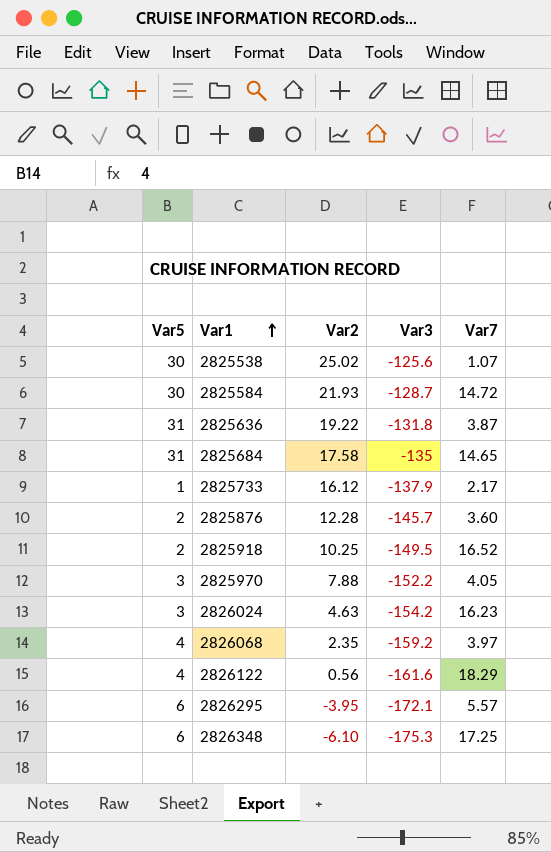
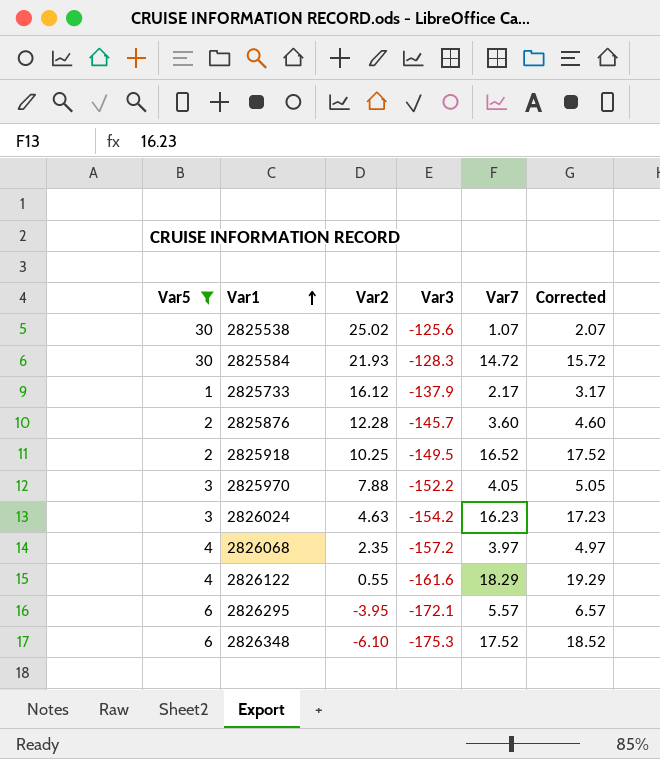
filter: none -> Var5 != 31
column Corrected | formula: none -> [Var7] + 1
2825584 | Var3: -128.7 -> -128.3
2826068 | Var3: -159.2 -> -157.2
2826122 | Var2: 0.56 -> 0.55
2826348 | Var7: 17.25 -> 17.52

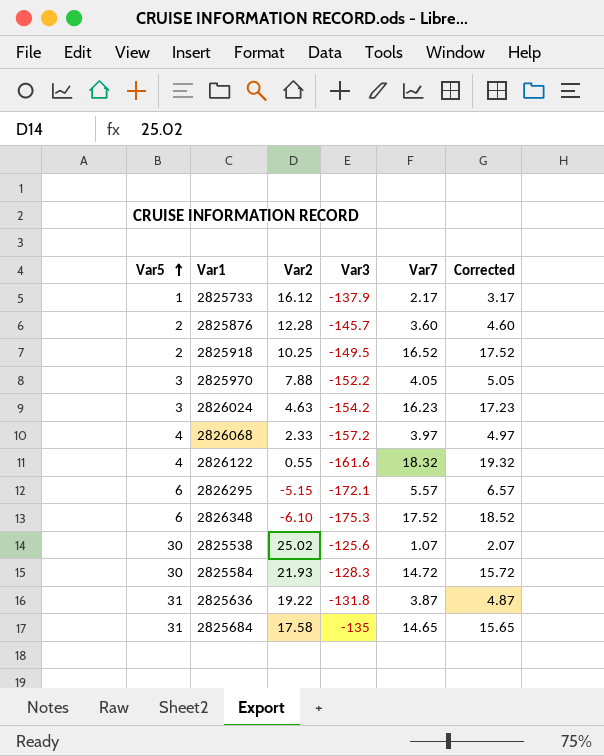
filter: Var5 != 31 -> none
row order: Var1 ascending -> Var5 ascending
2826068 | Var2: 2.35 -> 2.33
2826122 | Var7: 18.29 -> 18.32
2826122 | Corrected: 19.29 -> 19.32
2826295 | Var2: -3.95 -> -5.15

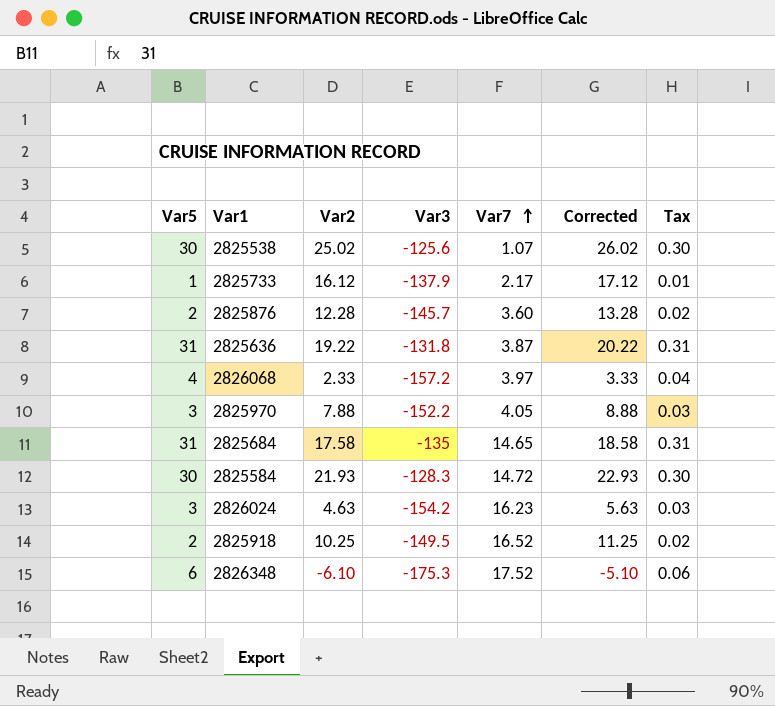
row order: Var5 ascending -> Var7 ascending
column Corrected | formula: [Var7] + 1 -> [Var2] + 1
column Tax | formula: none -> [Var5] * 0.01
row 2826122: 4 | 0.55 | -161.6 | 18.32 | 19.32 -> none
row 2826295: 6 | -5.15 | -172.1 | 5.57 | 6.57 -> none

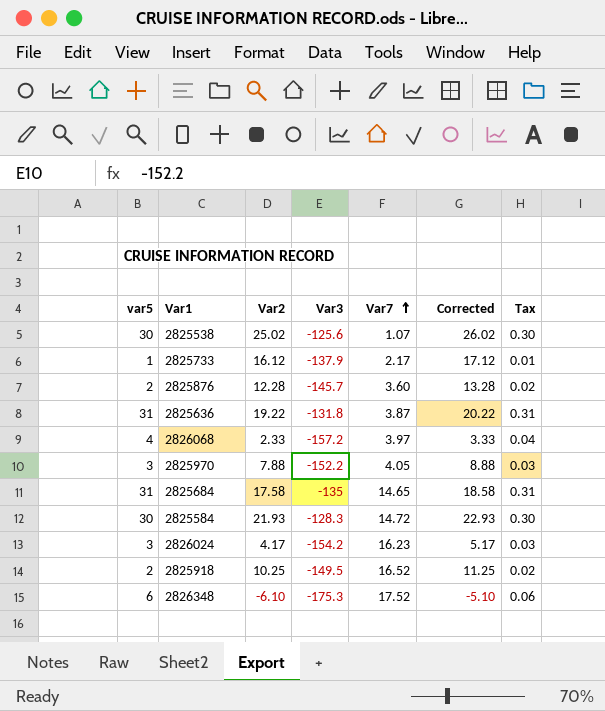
column name: Var5 -> var5
2826024 | Var2: 4.63 -> 4.17
2826024 | Corrected: 5.63 -> 5.17

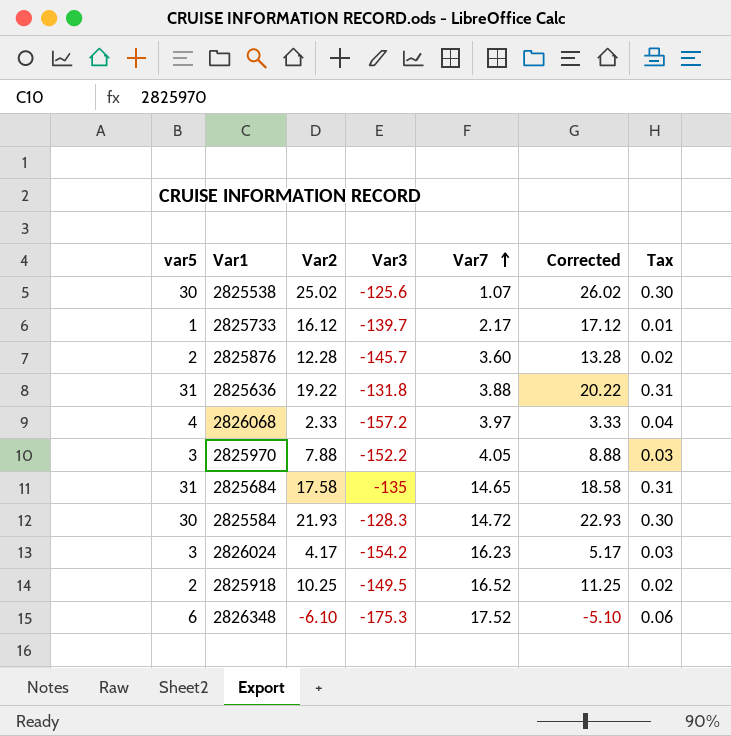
2825733 | Var3: -137.9 -> -139.7
2825636 | Var7: 3.87 -> 3.88

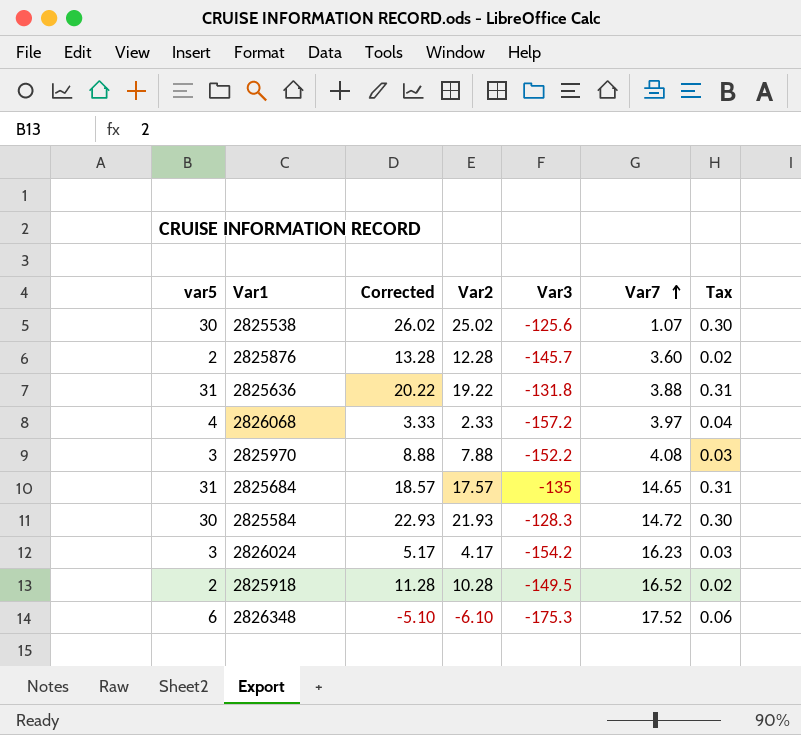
column Corrected | position: 6 -> 3
row 2825733: 1 | 16.12 | -139.7 | 2.17 | 17.12 | 0.01 -> none
2825970 | Var7: 4.05 -> 4.08
2825684 | Corrected: 18.58 -> 18.57
2825684 | Var2: 17.58 -> 17.57
2825918 | Corrected: 11.25 -> 11.28
2825918 | Var2: 10.25 -> 10.28

